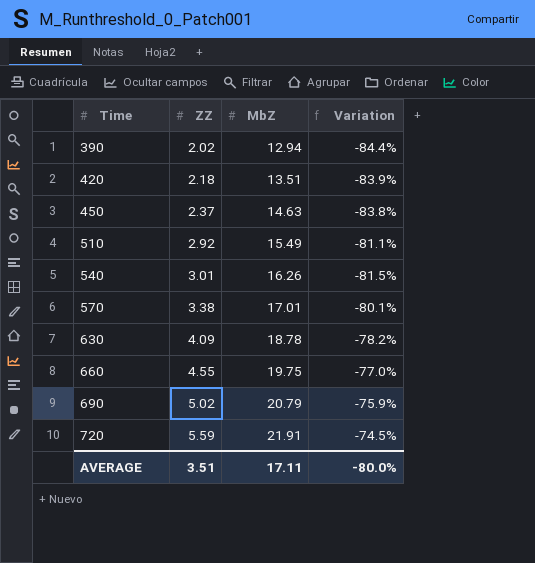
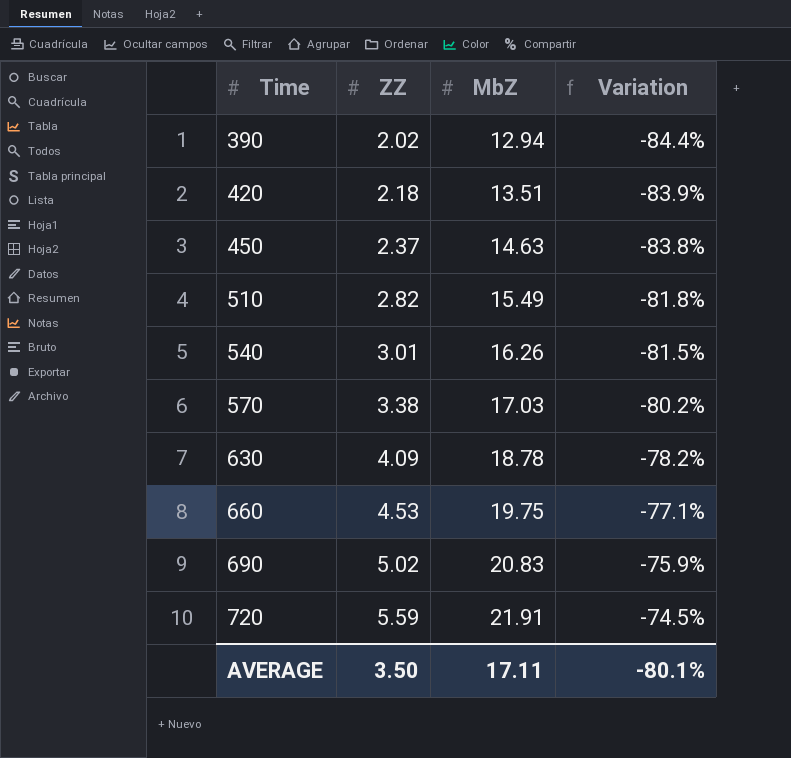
510 | ZZ: 2.92 -> 2.82
510 | Variation: -81.1% -> -81.8%
570 | MbZ: 17.01 -> 17.03
570 | Variation: -80.1% -> -80.2%
660 | ZZ: 4.55 -> 4.53
660 | Variation: -77.0% -> -77.1%
690 | MbZ: 20.79 -> 20.83
AVERAGE | ZZ: 3.51 -> 3.50
AVERAGE | Variation: -80.0% -> -80.1%

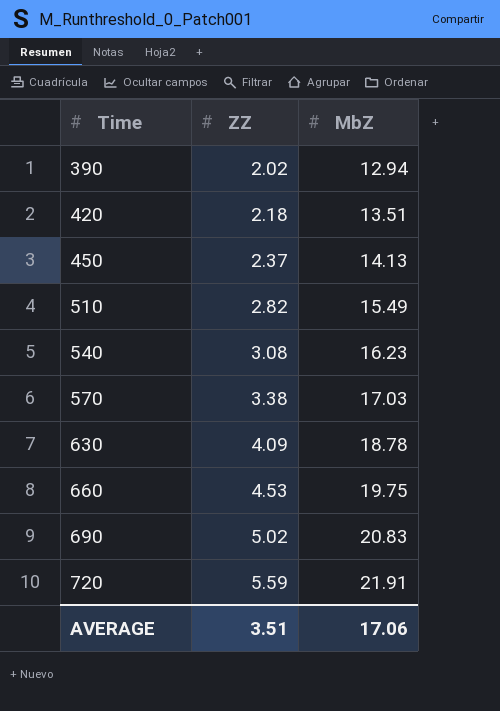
column Variation | formula: ([ZZ] - [MbZ]) / [MbZ] -> none
450 | MbZ: 14.63 -> 14.13
540 | ZZ: 3.01 -> 3.08
540 | MbZ: 16.26 -> 16.23
AVERAGE | ZZ: 3.50 -> 3.51
AVERAGE | MbZ: 17.11 -> 17.06

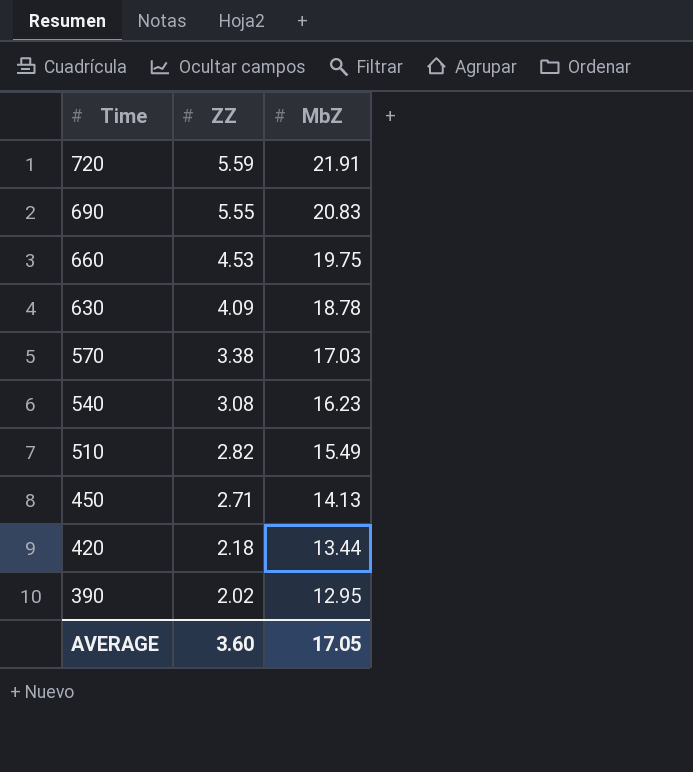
row order: Time ascending -> Time descending
690 | ZZ: 5.02 -> 5.55
450 | ZZ: 2.37 -> 2.71
420 | MbZ: 13.51 -> 13.44
390 | MbZ: 12.94 -> 12.95
AVERAGE | ZZ: 3.51 -> 3.60
AVERAGE | MbZ: 17.06 -> 17.05

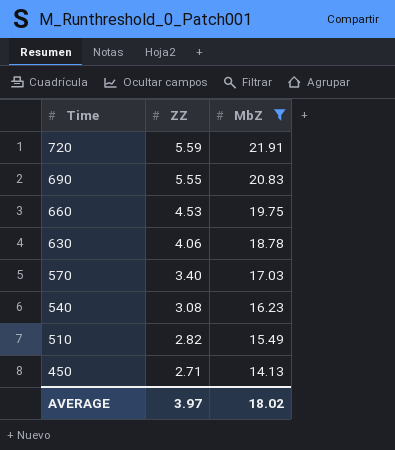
filter: none -> MbZ >= 14.13
630 | ZZ: 4.09 -> 4.06
570 | ZZ: 3.38 -> 3.40
AVERAGE | ZZ: 3.60 -> 3.97
AVERAGE | MbZ: 17.05 -> 18.02

